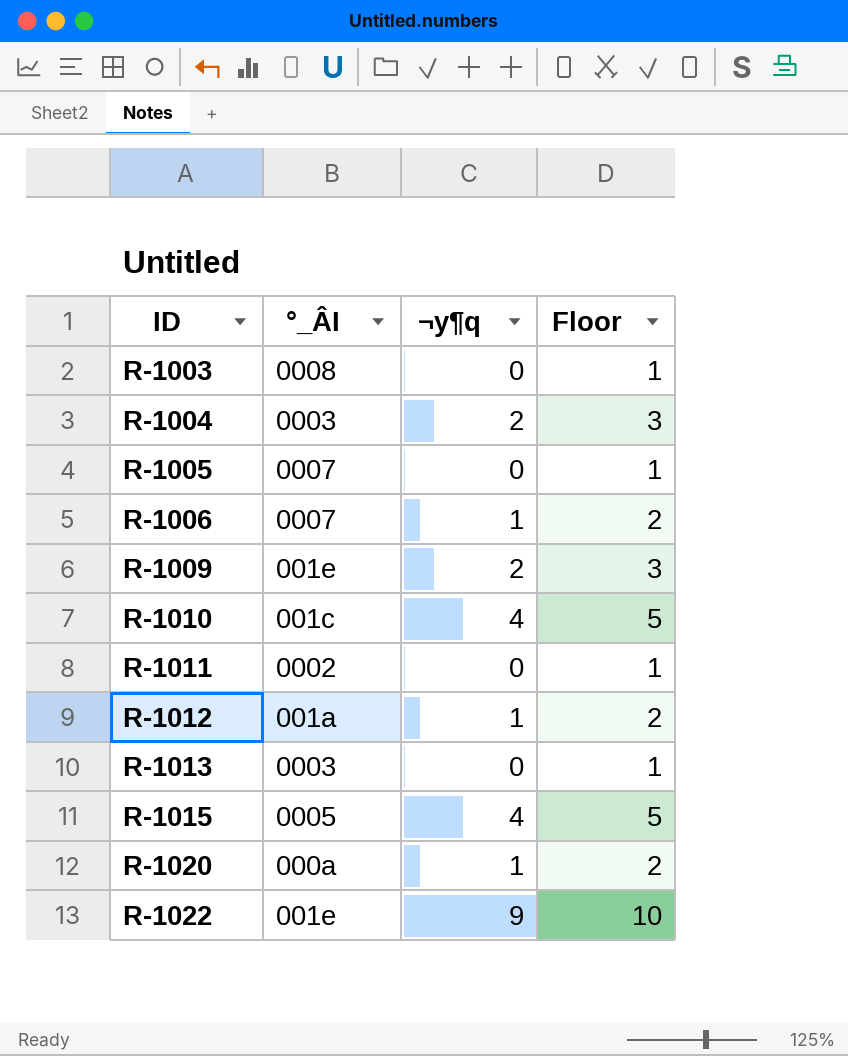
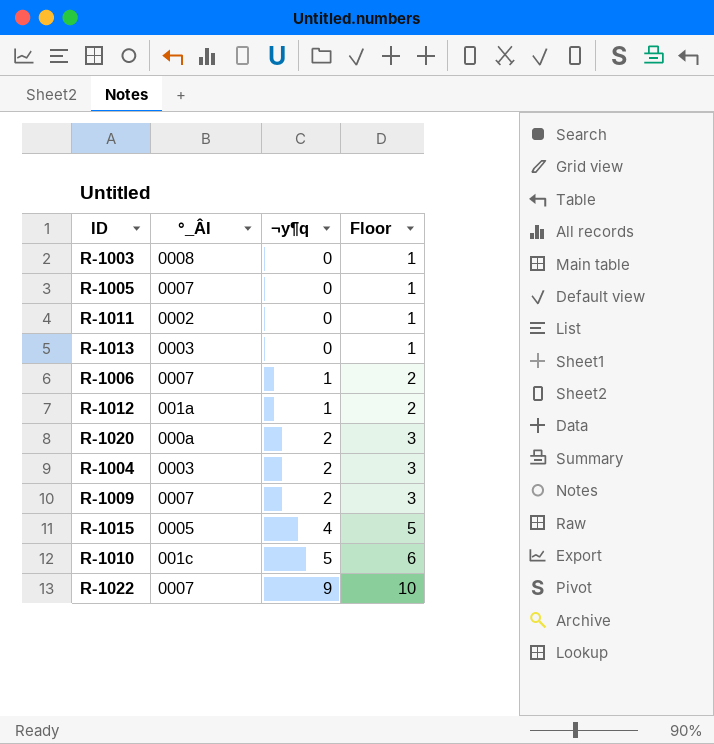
row order: ID ascending -> ¬y¶q ascending
R-1020 | ¬y¶q: 1 -> 2
R-1020 | Floor: 2 -> 3
R-1009 | °_ÂI: 001e -> 0007
R-1010 | ¬y¶q: 4 -> 5
R-1010 | Floor: 5 -> 6
R-1022 | °_ÂI: 001e -> 0007

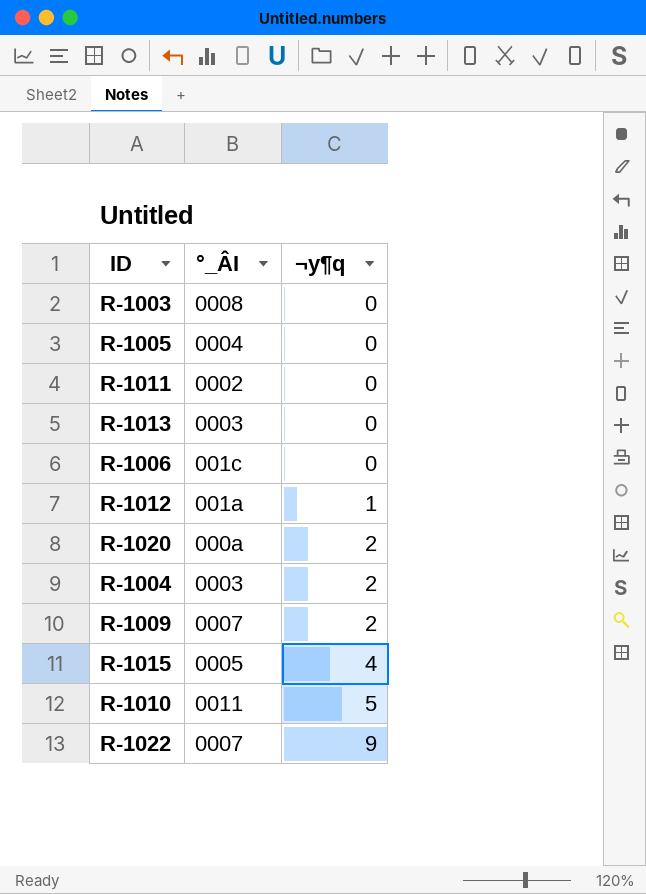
column Floor | formula: [¬y¶q] + 1 -> none
R-1005 | °_ÂI: 0007 -> 0004
R-1006 | °_ÂI: 0007 -> 001c
R-1006 | ¬y¶q: 1 -> 0
R-1010 | °_ÂI: 001c -> 0011

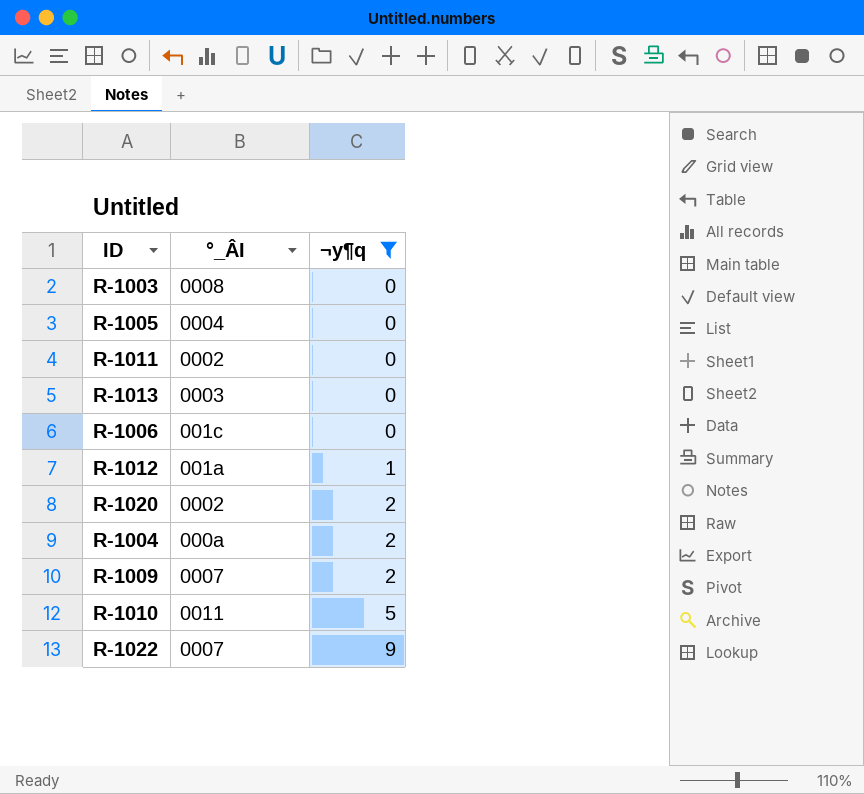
filter: none -> ¬y¶q != 4
R-1020 | °_ÂI: 000a -> 0002
R-1004 | °_ÂI: 0003 -> 000a

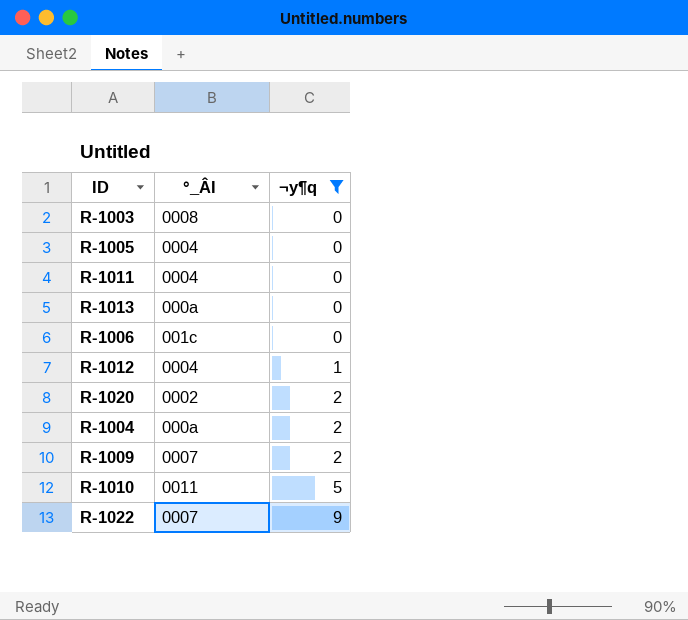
R-1011 | °_ÂI: 0002 -> 0004
R-1013 | °_ÂI: 0003 -> 000a
R-1012 | °_ÂI: 001a -> 0004

